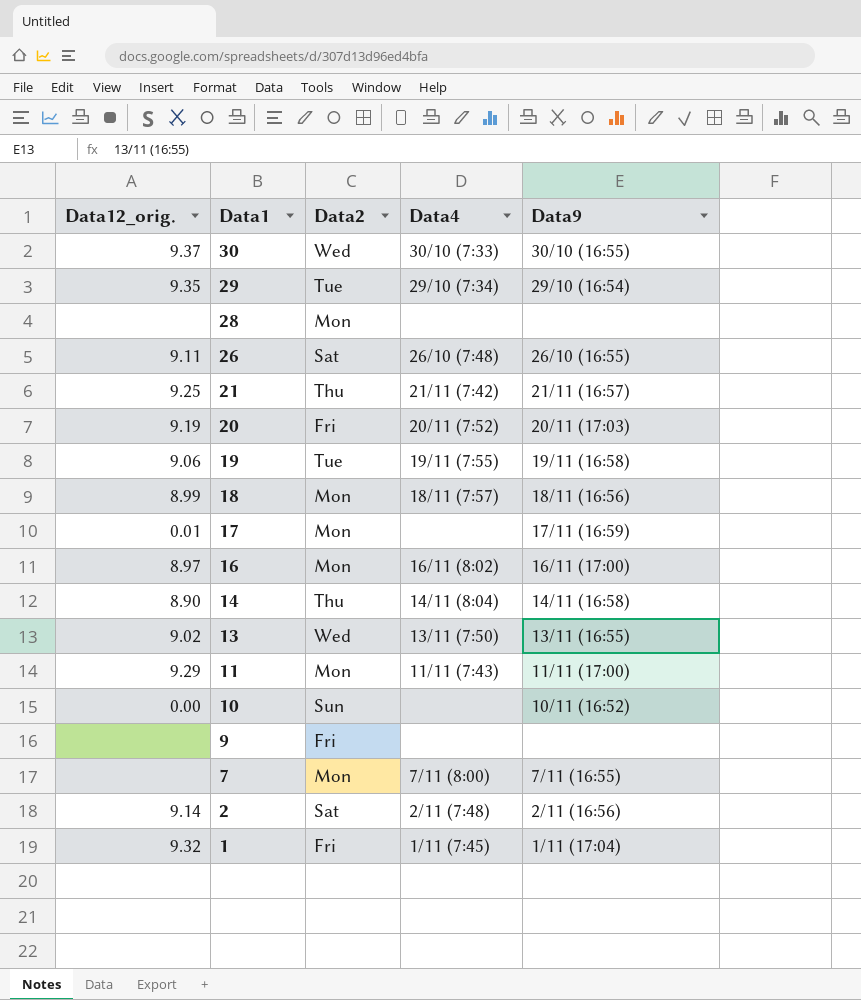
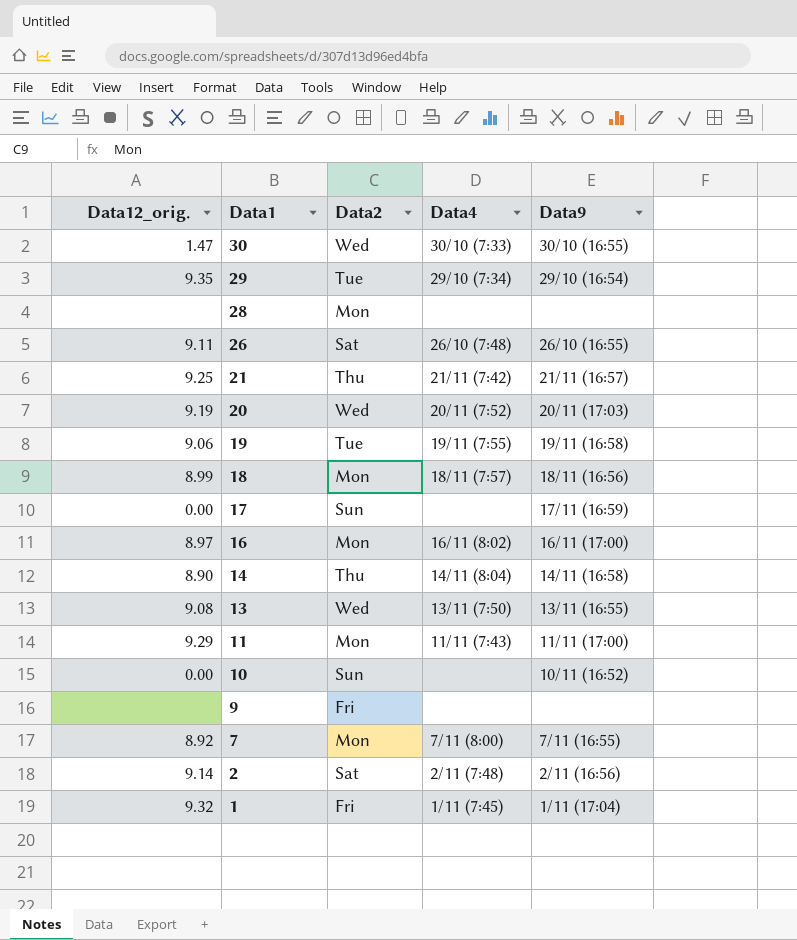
30 | Data12_orig.: 9.37 -> 1.47
20 | Data2: Fri -> Wed
17 | Data12_orig.: 0.01 -> 0.00
17 | Data2: Mon -> Sun
13 | Data12_orig.: 9.02 -> 9.08
7 | Data12_orig.: none -> 8.92

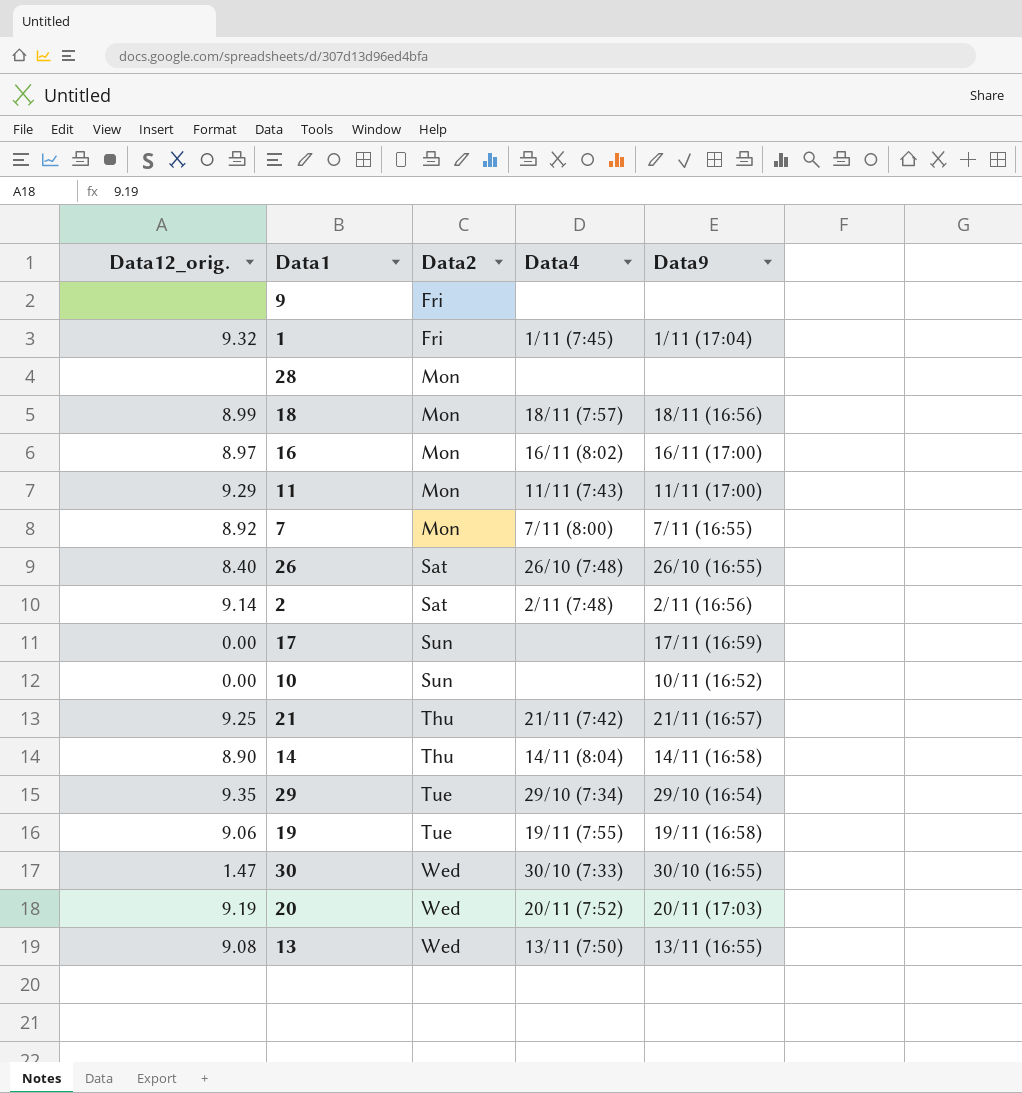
row order: Data1 descending -> Data2 ascending
26 | Data12_orig.: 9.11 -> 8.40

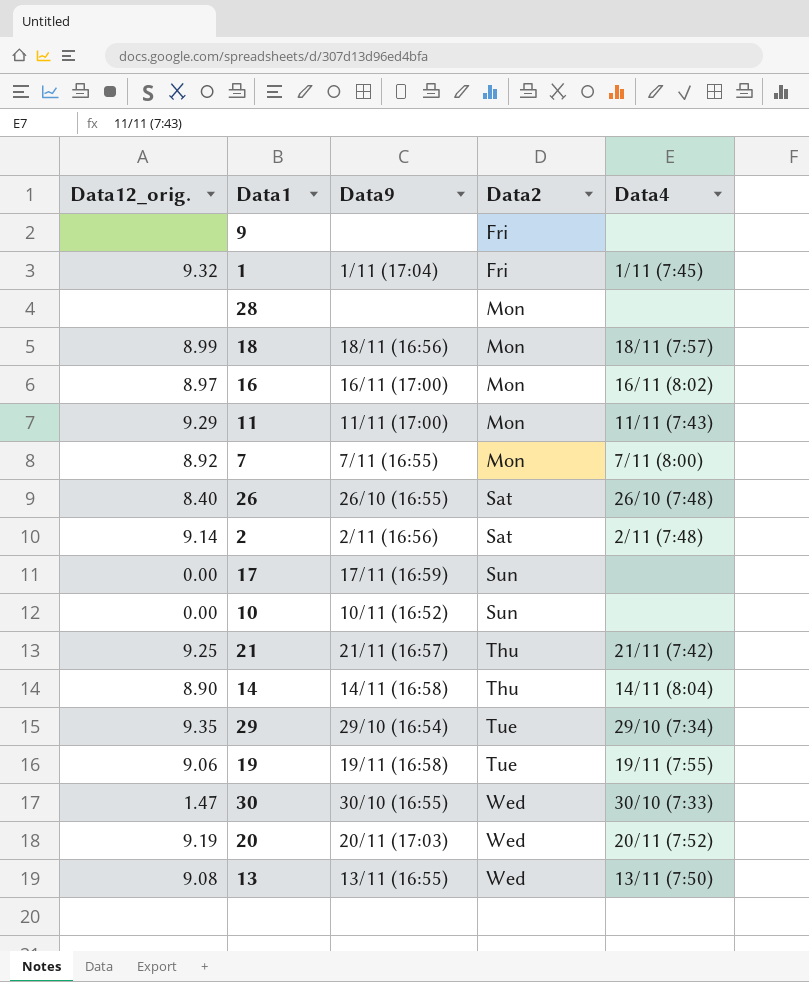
column Data9 | position: 5 -> 3

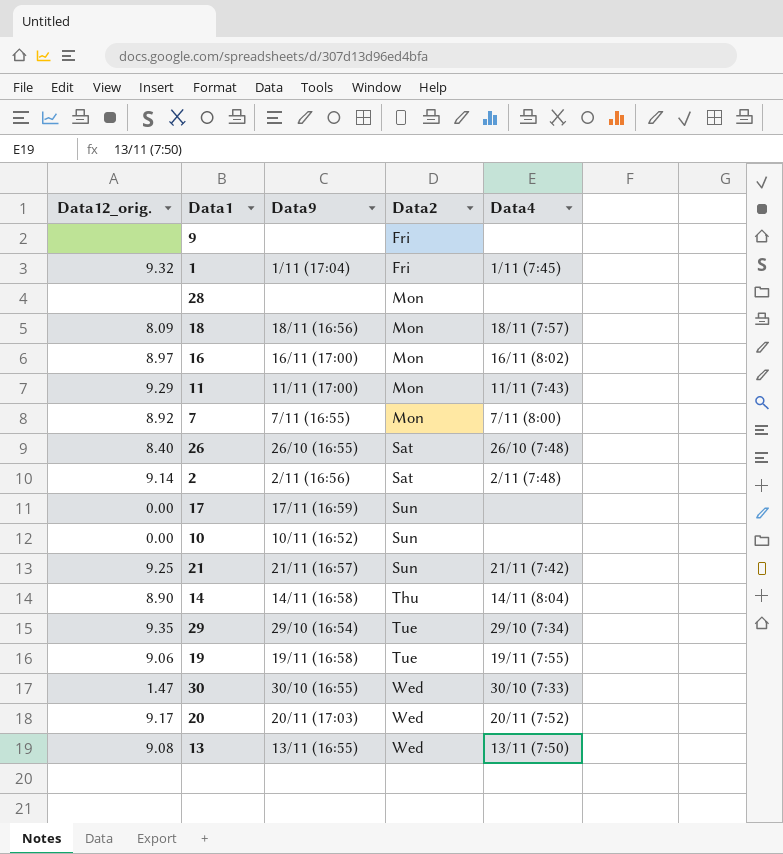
18 | Data12_orig.: 8.99 -> 8.09
21 | Data2: Thu -> Sun
20 | Data12_orig.: 9.19 -> 9.17

